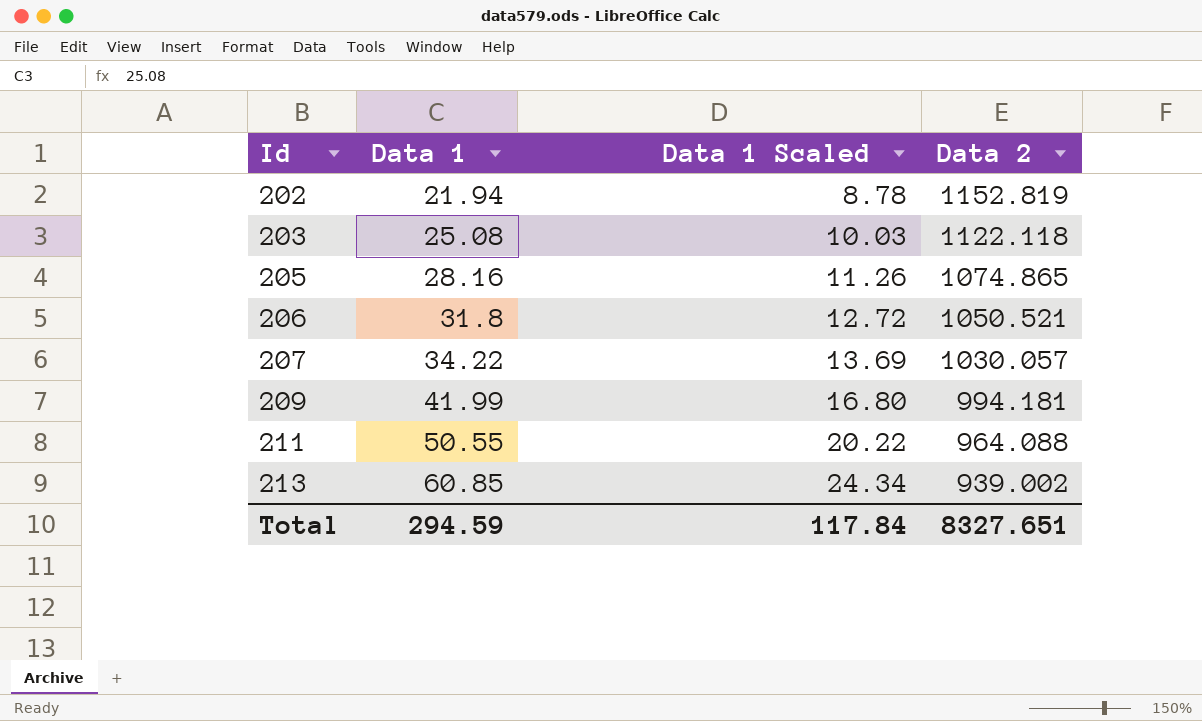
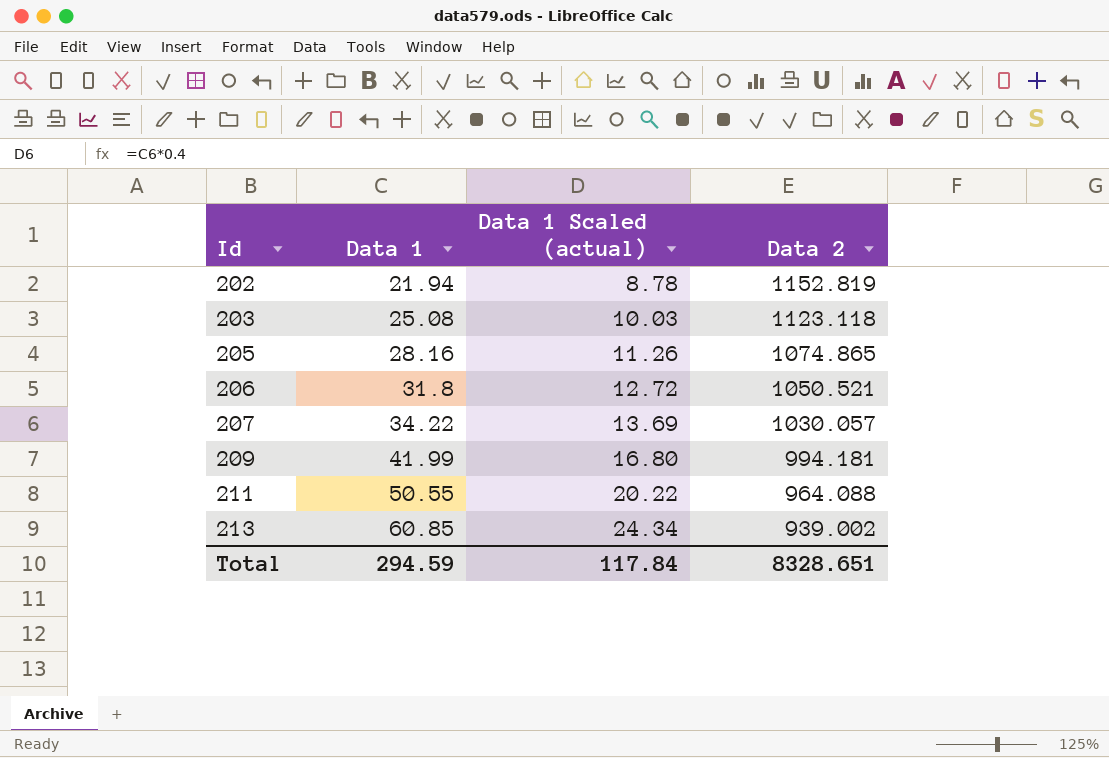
column name: Data 1 Scaled -> Data 1 Scaled (actual)
203 | Data 2: 1122.118 -> 1123.118
Total | Data 2: 8327.651 -> 8328.651

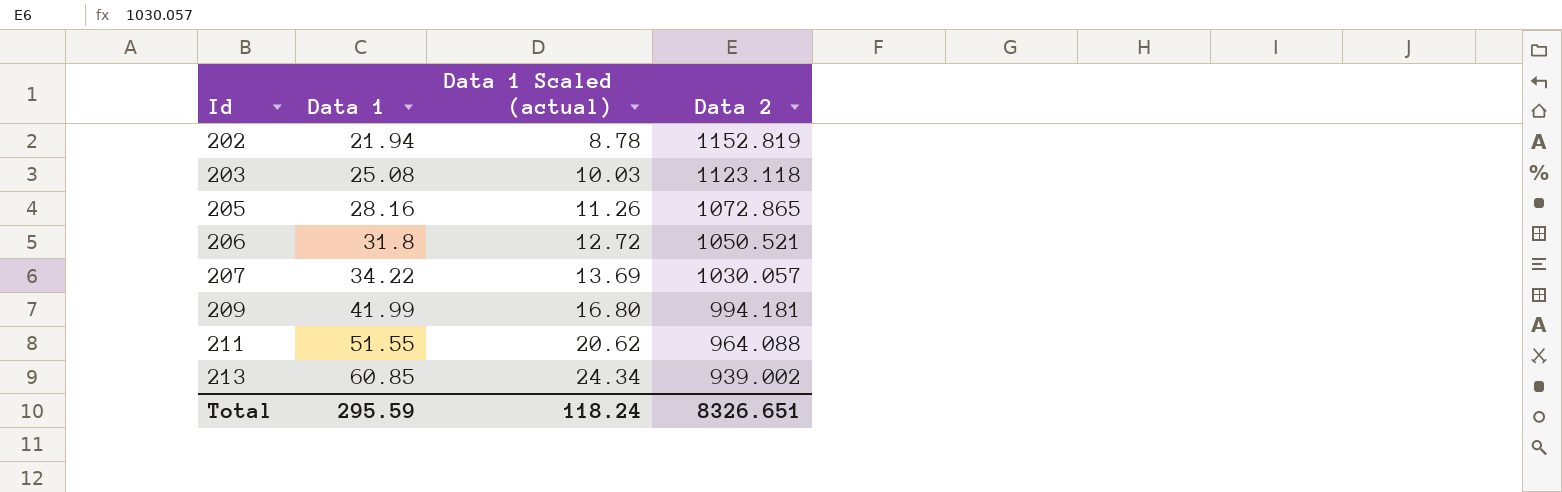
205 | Data 2: 1074.865 -> 1072.865
211 | Data 1: 50.55 -> 51.55
211 | Data 1 Scaled (actual): 20.22 -> 20.62
Total | Data 1: 294.59 -> 295.59
Total | Data 1 Scaled (actual): 117.84 -> 118.24
Total | Data 2: 8328.651 -> 8326.651

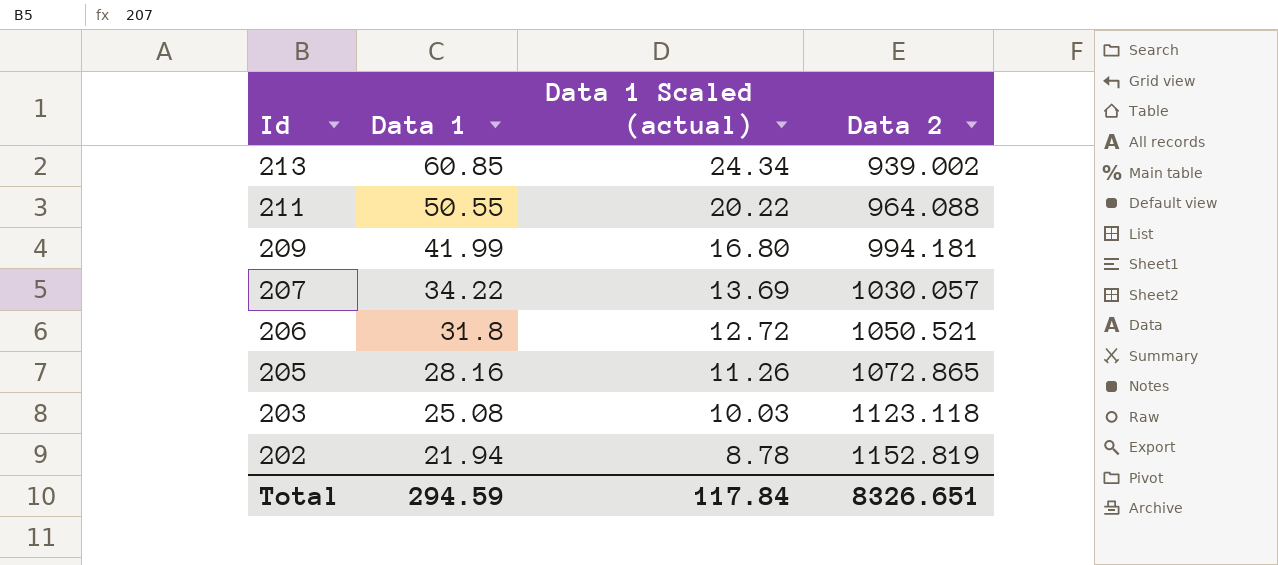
row order: Id ascending -> Id descending
211 | Data 1: 51.55 -> 50.55
211 | Data 1 Scaled (actual): 20.62 -> 20.22
Total | Data 1: 295.59 -> 294.59
Total | Data 1 Scaled (actual): 118.24 -> 117.84

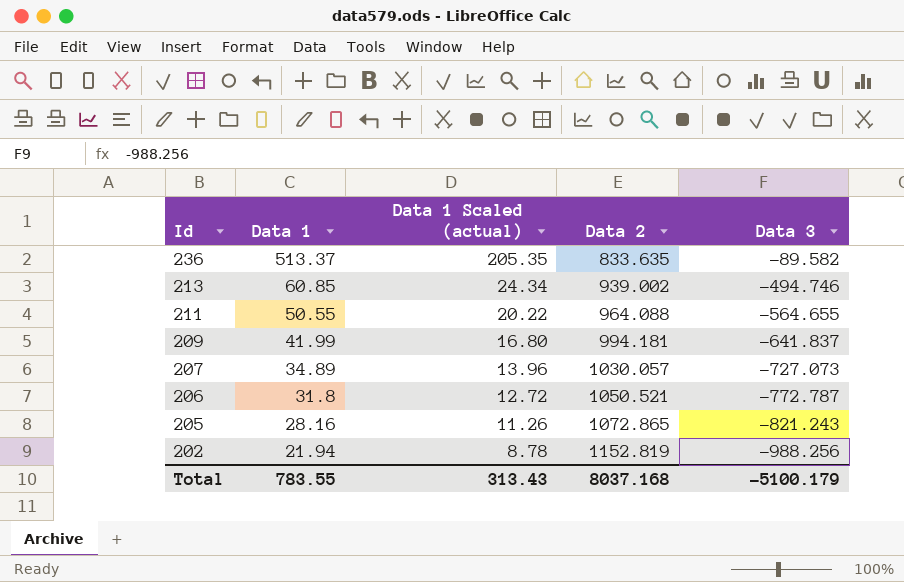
column Data 3 | position: none -> 5
row 203: 25.08 | 10.03 | 1123.118 -> none
row 236: none -> 513.37 | 205.35 | 833.635 | -89.582
207 | Data 1: 34.22 -> 34.89
207 | Data 1 Scaled (actual): 13.69 -> 13.96
Total | Data 1: 294.59 -> 783.55
Total | Data 1 Scaled (actual): 117.84 -> 313.43
Total | Data 2: 8326.651 -> 8037.168

